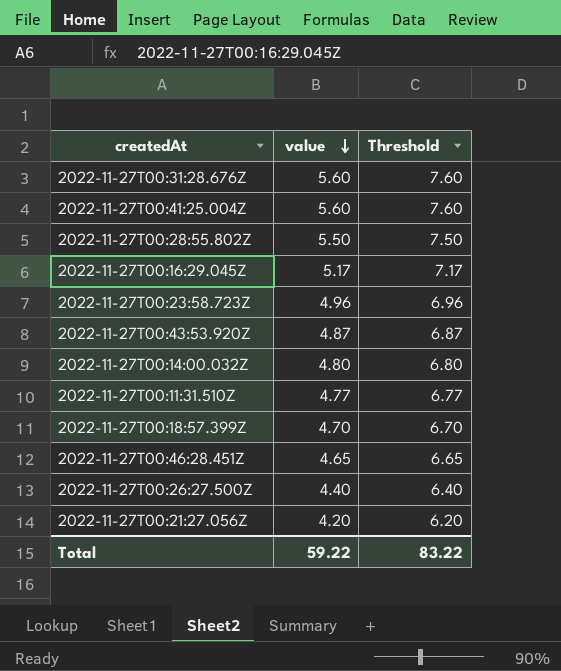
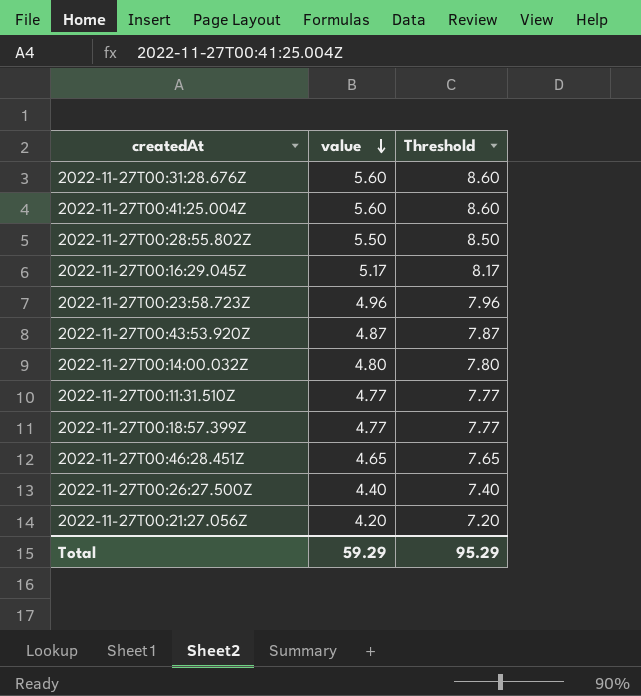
column Threshold | formula: [value] + 2 -> [value] + 3
2022-11-27T00:18:57.399Z | value: 4.70 -> 4.77
Total | value: 59.22 -> 59.29
Total | Threshold: 83.22 -> 95.29

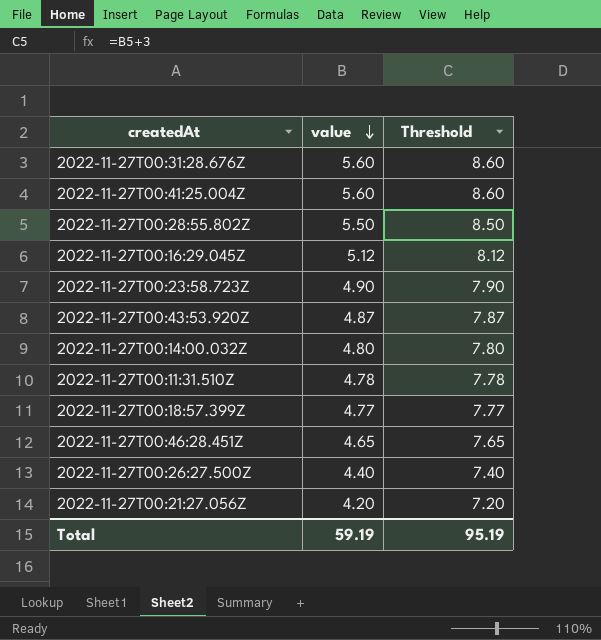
2022-11-27T00:16:29.045Z | value: 5.17 -> 5.12
2022-11-27T00:16:29.045Z | Threshold: 8.17 -> 8.12
2022-11-27T00:23:58.723Z | value: 4.96 -> 4.90
2022-11-27T00:23:58.723Z | Threshold: 7.96 -> 7.90
2022-11-27T00:11:31.510Z | value: 4.77 -> 4.78
2022-11-27T00:11:31.510Z | Threshold: 7.77 -> 7.78
Total | value: 59.29 -> 59.19
Total | Threshold: 95.29 -> 95.19

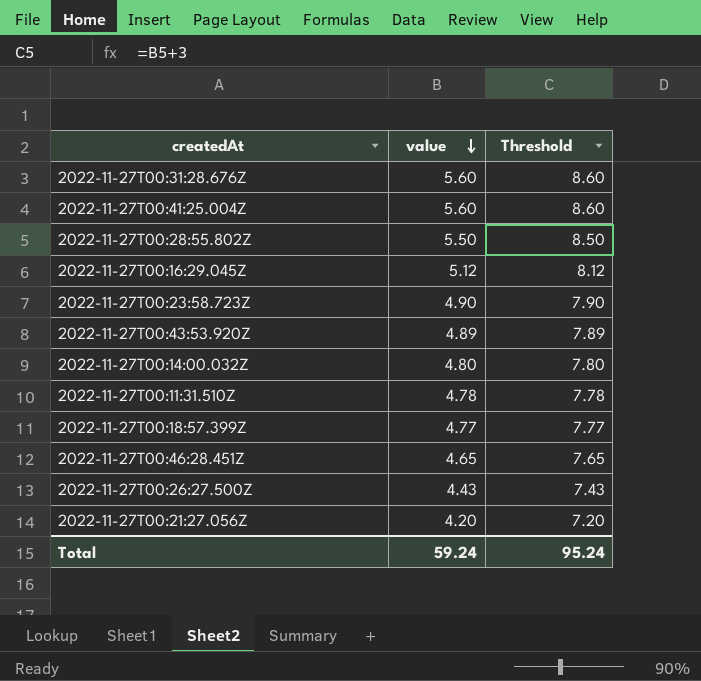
2022-11-27T00:43:53.920Z | value: 4.87 -> 4.89
2022-11-27T00:43:53.920Z | Threshold: 7.87 -> 7.89
2022-11-27T00:26:27.500Z | value: 4.40 -> 4.43
2022-11-27T00:26:27.500Z | Threshold: 7.40 -> 7.43
Total | value: 59.19 -> 59.24
Total | Threshold: 95.19 -> 95.24

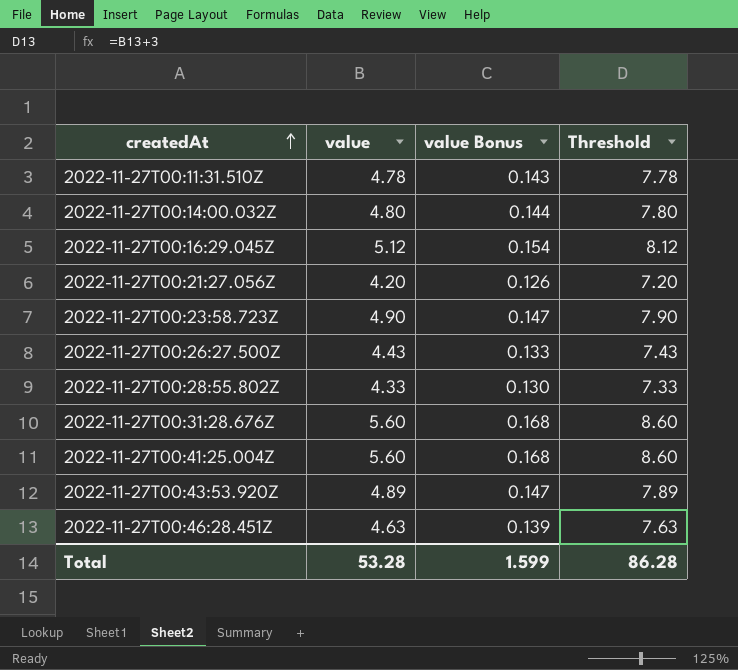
row order: value descending -> createdAt ascending
column value Bonus | formula: none -> [value] * 0.03
row 2022-11-27T00:18:57.399Z: 4.77 | 7.77 -> none
2022-11-27T00:28:55.802Z | value: 5.50 -> 4.33
2022-11-27T00:28:55.802Z | Threshold: 8.50 -> 7.33
2022-11-27T00:46:28.451Z | value: 4.65 -> 4.63
2022-11-27T00:46:28.451Z | Threshold: 7.65 -> 7.63
Total | value: 59.24 -> 53.28
Total | Threshold: 95.24 -> 86.28

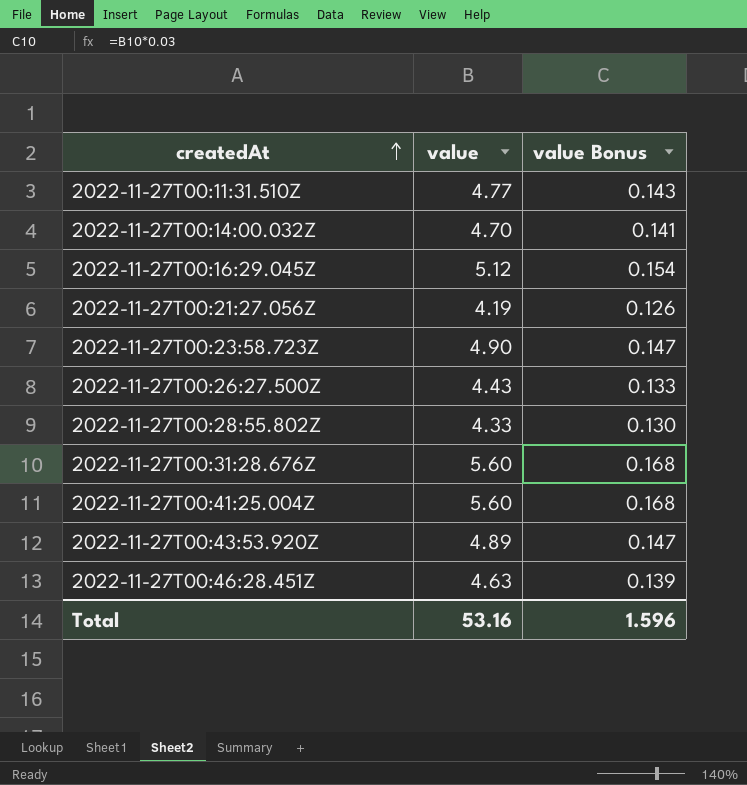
column Threshold | formula: [value] + 3 -> none
2022-11-27T00:11:31.510Z | value: 4.78 -> 4.77
2022-11-27T00:14:00.032Z | value: 4.80 -> 4.70
2022-11-27T00:14:00.032Z | value Bonus: 0.144 -> 0.141
2022-11-27T00:21:27.056Z | value: 4.20 -> 4.19
Total | value: 53.28 -> 53.16
Total | value Bonus: 1.599 -> 1.596

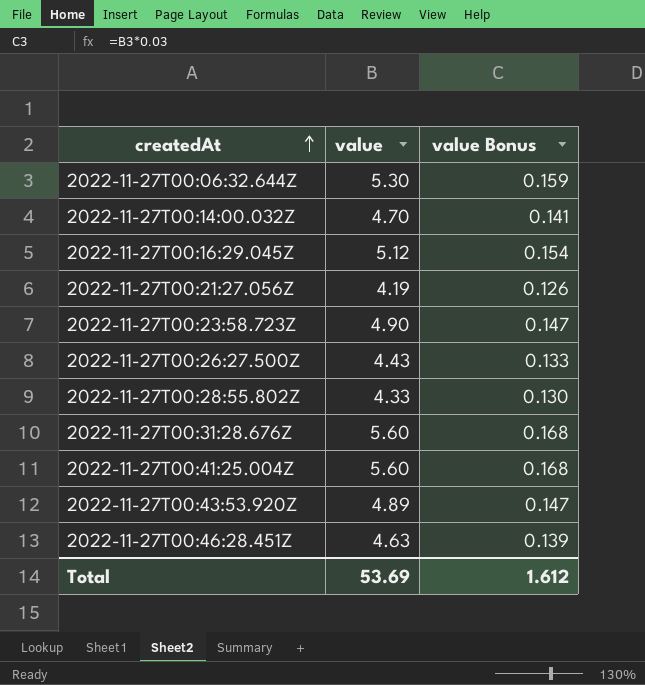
row 2022-11-27T00:11:31.510Z: 4.77 | 0.143 -> none
row 2022-11-27T00:06:32.644Z: none -> 5.30 | 0.159
Total | value: 53.16 -> 53.69
Total | value Bonus: 1.596 -> 1.612

